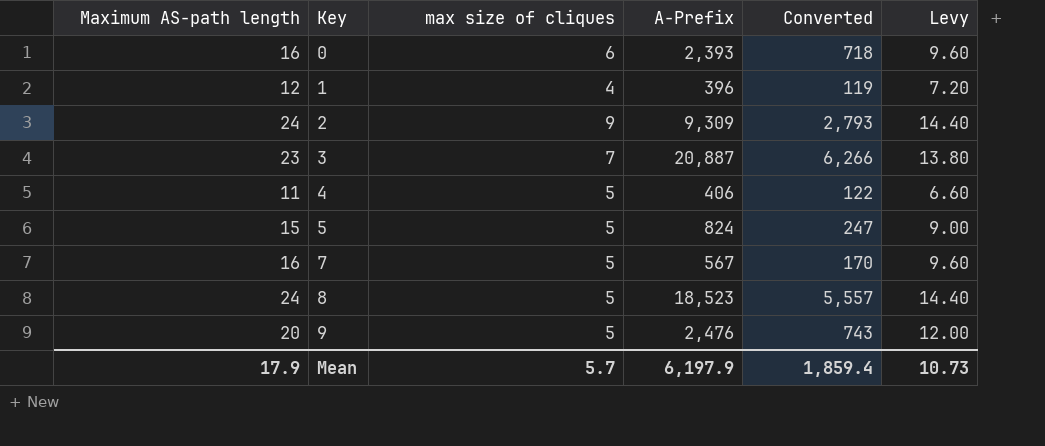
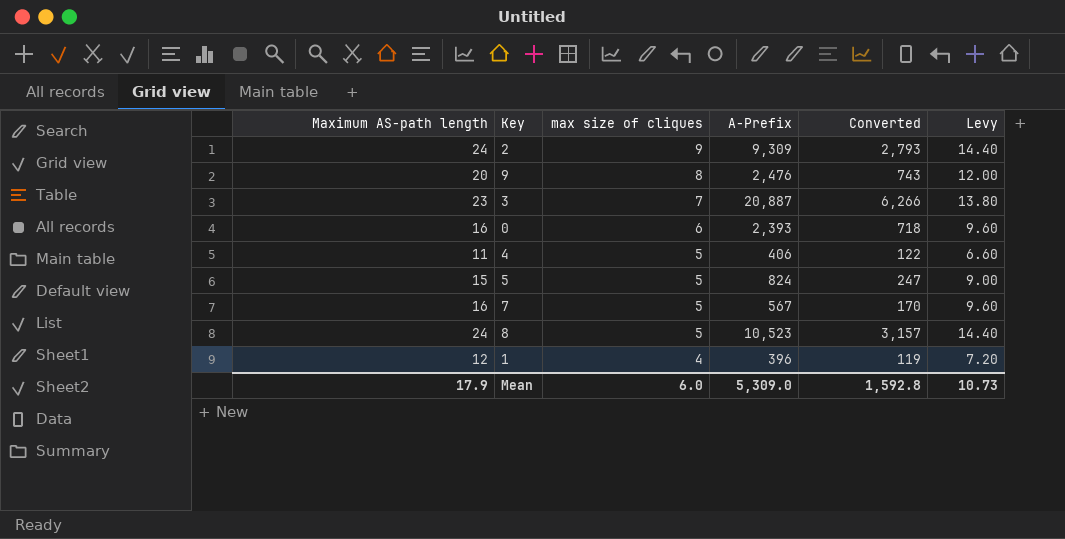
row order: Key ascending -> max size of cliques descending
9 | max size of cliques: 5 -> 8
8 | A-Prefix: 18,523 -> 10,523
8 | Converted: 5,557 -> 3,157
Mean | max size of cliques: 5.7 -> 6.0
Mean | A-Prefix: 6,197.9 -> 5,309.0
Mean | Converted: 1,859.4 -> 1,592.8

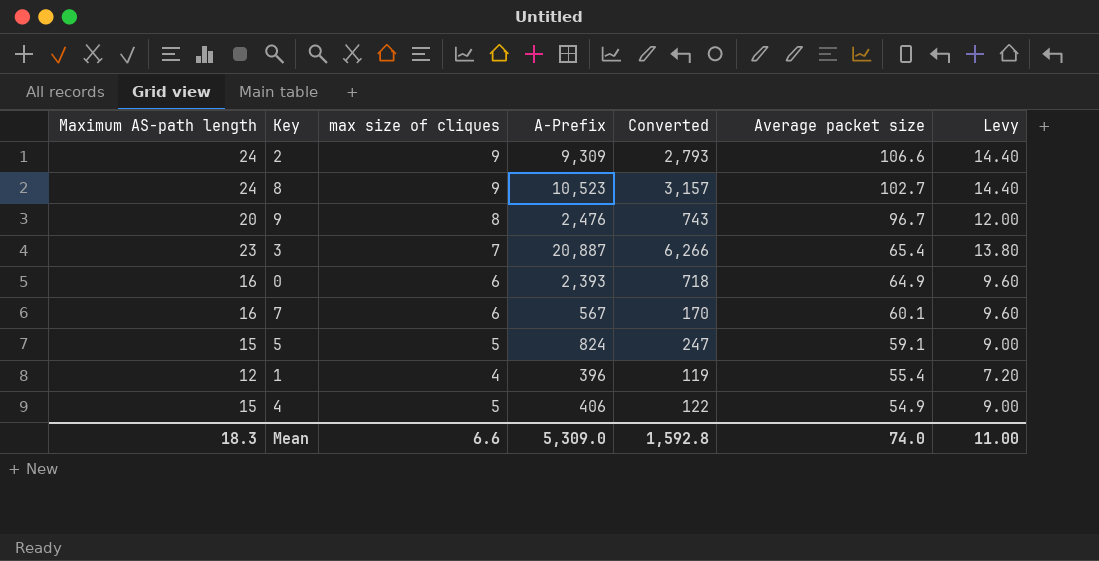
row order: max size of cliques descending -> Average packet size descending
column Average packet size | position: none -> 6
8 | max size of cliques: 5 -> 9
7 | max size of cliques: 5 -> 6
4 | Maximum AS-path length: 11 -> 15
4 | Levy: 6.60 -> 9.00
Mean | Maximum AS-path length: 17.9 -> 18.3
Mean | max size of cliques: 6.0 -> 6.6
Mean | Levy: 10.73 -> 11.00

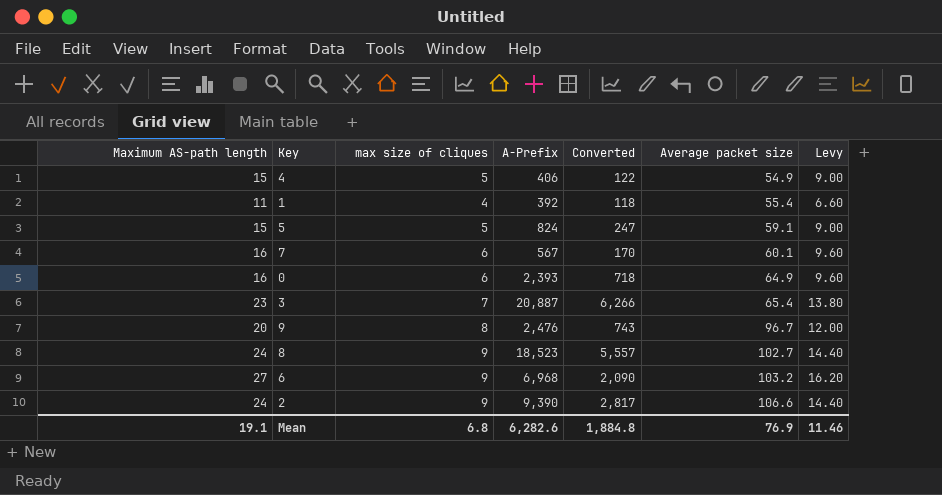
row order: Average packet size descending -> Average packet size ascending
1 | Maximum AS-path length: 12 -> 11
1 | A-Prefix: 396 -> 392
1 | Converted: 119 -> 118
1 | Levy: 7.20 -> 6.60
8 | A-Prefix: 10,523 -> 18,523
8 | Converted: 3,157 -> 5,557
row 6: none -> 27 | 9 | 6,968 | 2,090 | 103.2 | 16.20
2 | A-Prefix: 9,309 -> 9,390
2 | Converted: 2,793 -> 2,817
Mean | Maximum AS-path length: 18.3 -> 19.1
Mean | max size of cliques: 6.6 -> 6.8
Mean | A-Prefix: 5,309.0 -> 6,282.6
Mean | Converted: 1,592.8 -> 1,884.8
Mean | Average packet size: 74.0 -> 76.9
Mean | Levy: 11.00 -> 11.46

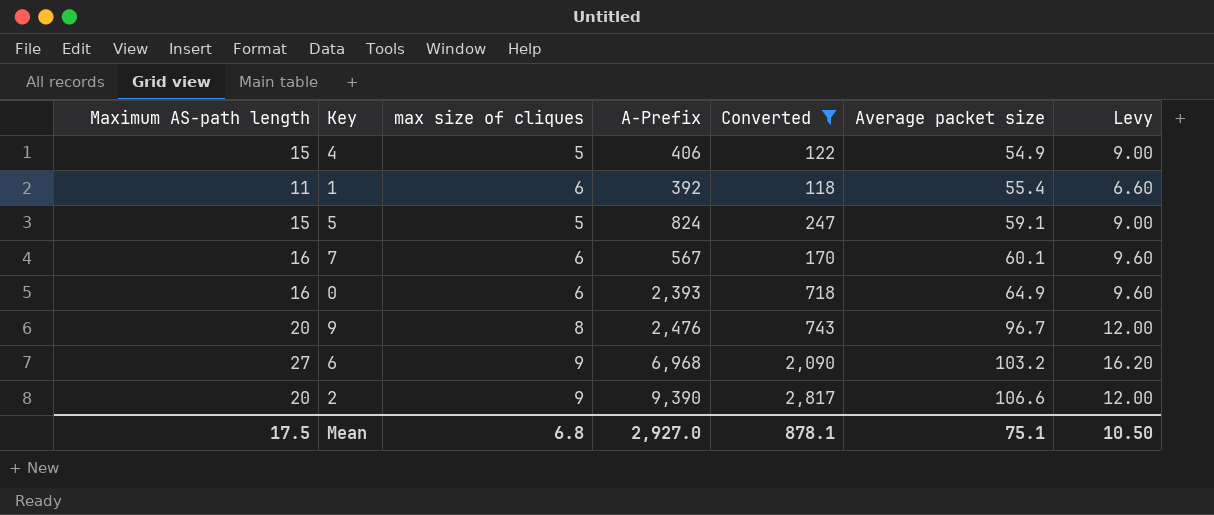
filter: none -> Converted <= 2,817
1 | max size of cliques: 4 -> 6
2 | Maximum AS-path length: 24 -> 20
2 | Levy: 14.40 -> 12.00
Mean | Maximum AS-path length: 19.1 -> 17.5
Mean | A-Prefix: 6,282.6 -> 2,927.0
Mean | Converted: 1,884.8 -> 878.1
Mean | Average packet size: 76.9 -> 75.1
Mean | Levy: 11.46 -> 10.50

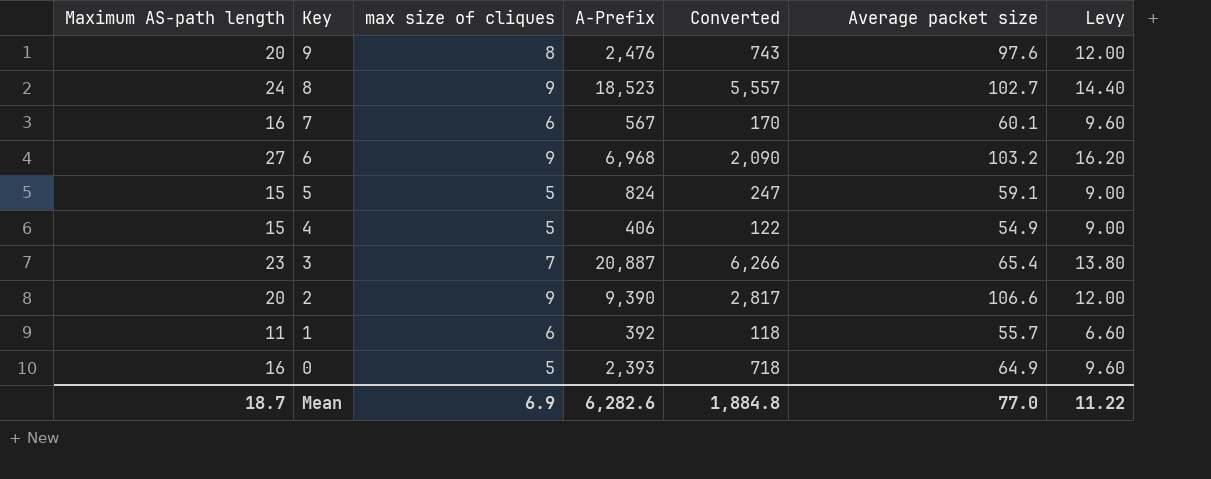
filter: Converted <= 2,817 -> none
row order: Average packet size ascending -> Key descending
9 | Average packet size: 96.7 -> 97.6
1 | Average packet size: 55.4 -> 55.7
0 | max size of cliques: 6 -> 5
Mean | Maximum AS-path length: 17.5 -> 18.7
Mean | max size of cliques: 6.8 -> 6.9
Mean | A-Prefix: 2,927.0 -> 6,282.6
Mean | Converted: 878.1 -> 1,884.8
Mean | Average packet size: 75.1 -> 77.0
Mean | Levy: 10.50 -> 11.22

